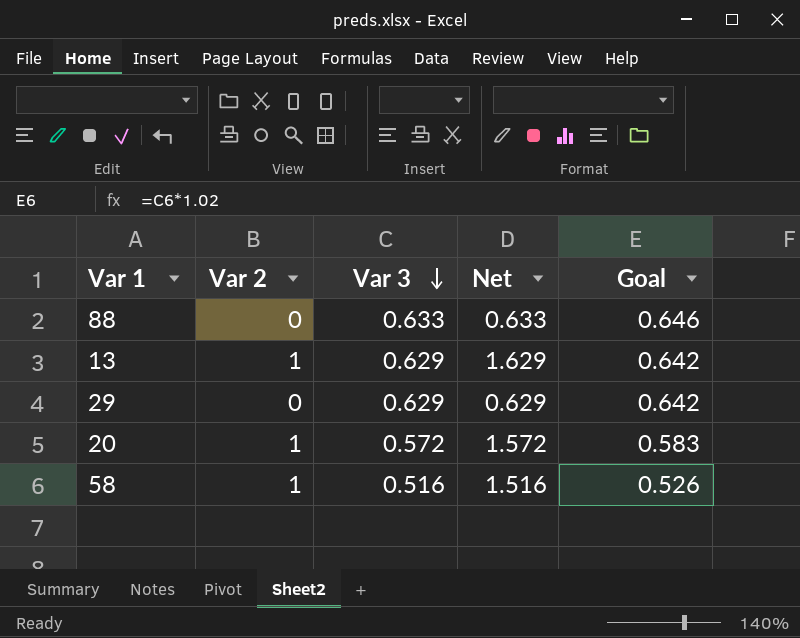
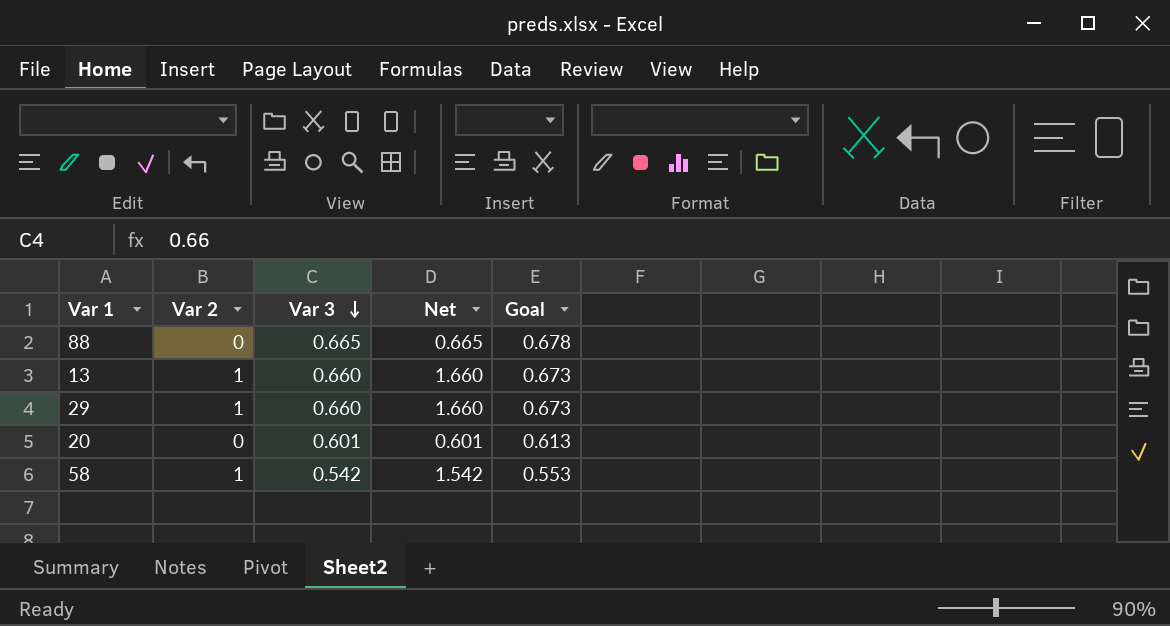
88 | Var 3: 0.633 -> 0.665
88 | Net: 0.633 -> 0.665
88 | Goal: 0.646 -> 0.678
13 | Var 3: 0.629 -> 0.660
13 | Net: 1.629 -> 1.660
13 | Goal: 0.642 -> 0.673
29 | Var 2: 0 -> 1
29 | Var 3: 0.629 -> 0.660
29 | Net: 0.629 -> 1.660
29 | Goal: 0.642 -> 0.673
20 | Var 2: 1 -> 0
20 | Var 3: 0.572 -> 0.601
20 | Net: 1.572 -> 0.601
20 | Goal: 0.583 -> 0.613
58 | Var 3: 0.516 -> 0.542
58 | Net: 1.516 -> 1.542
58 | Goal: 0.526 -> 0.553

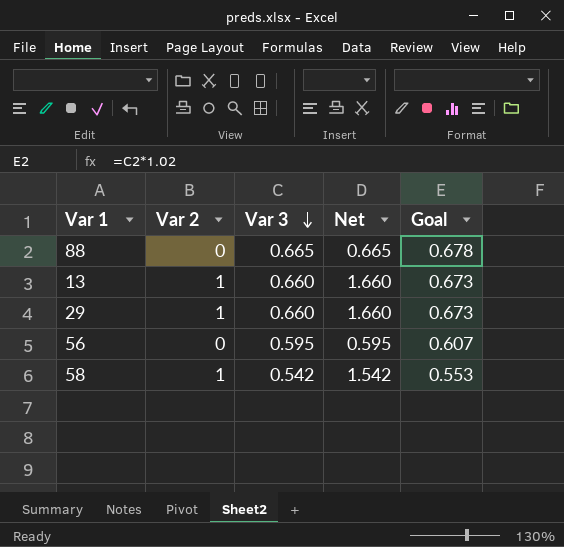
row 20: 0 | 0.601 | 0.601 | 0.613 -> none
row 56: none -> 0 | 0.595 | 0.595 | 0.607

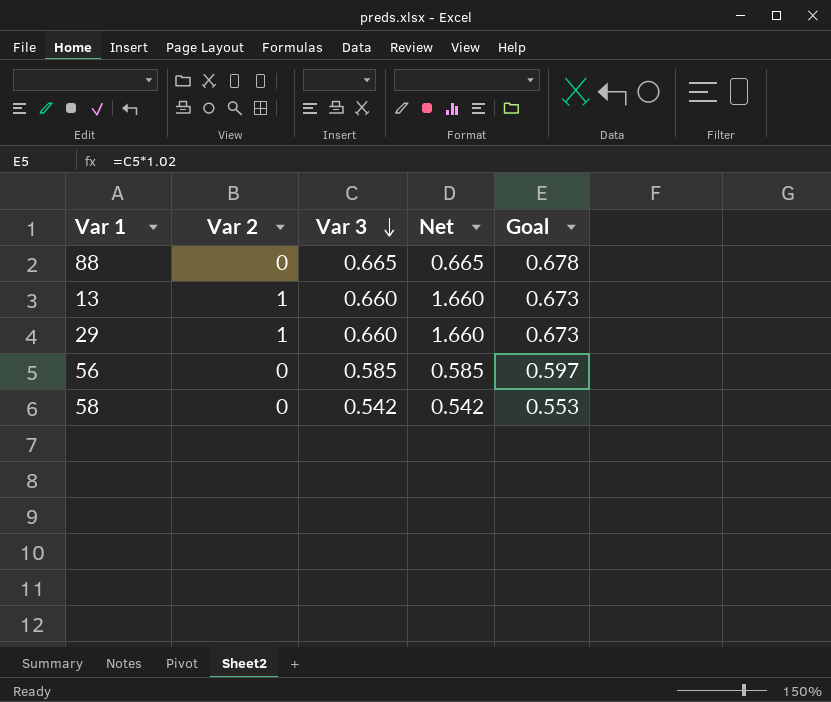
56 | Var 3: 0.595 -> 0.585
56 | Net: 0.595 -> 0.585
56 | Goal: 0.607 -> 0.597
58 | Var 2: 1 -> 0
58 | Net: 1.542 -> 0.542

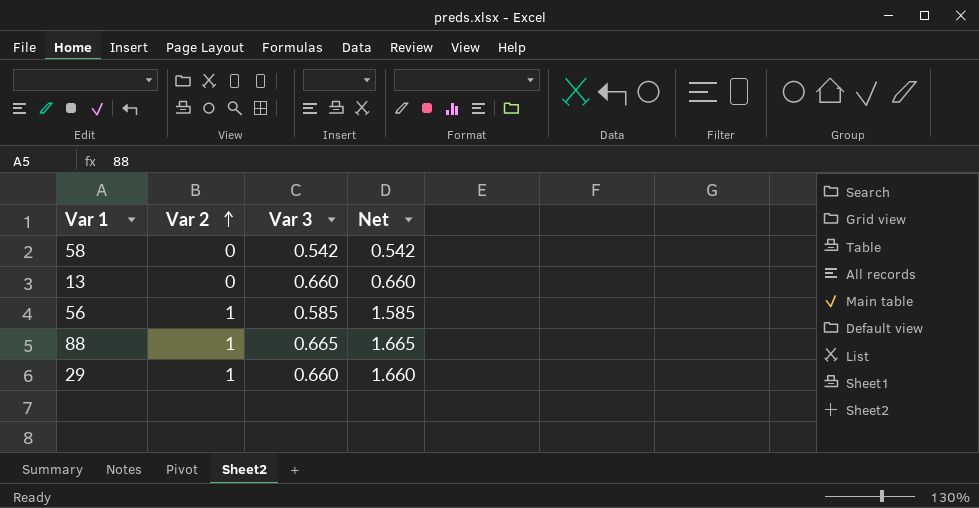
row order: Var 3 descending -> Var 2 ascending
column Goal | formula: [Var 3] * 1.02 -> none
13 | Var 2: 1 -> 0
13 | Net: 1.660 -> 0.660
56 | Var 2: 0 -> 1
56 | Net: 0.585 -> 1.585
88 | Var 2: 0 -> 1
88 | Net: 0.665 -> 1.665

